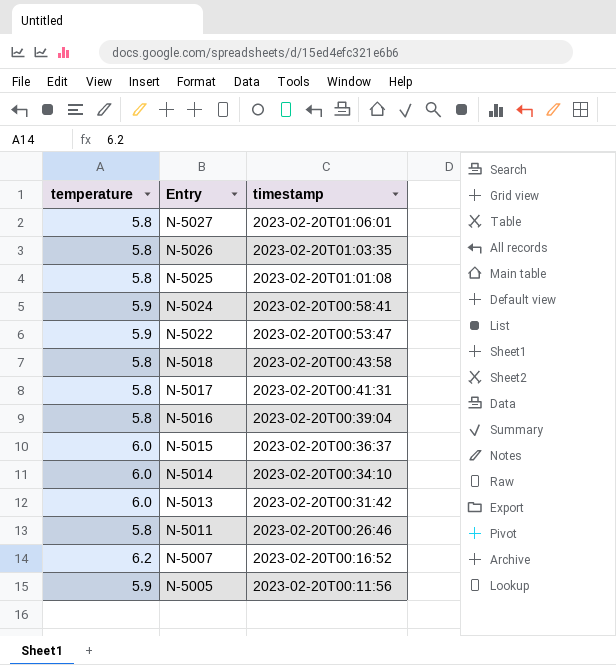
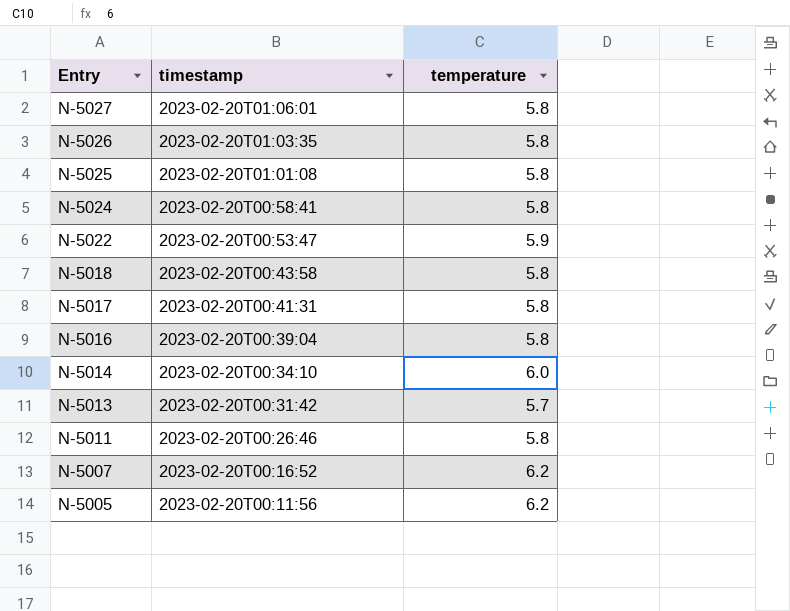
column temperature | position: 1 -> 3
row N-5015: 6.0 | 2023-02-20T00:36:37 -> none
N-5024 | temperature: 5.9 -> 5.8
N-5013 | temperature: 6.0 -> 5.7
N-5005 | temperature: 5.9 -> 6.2

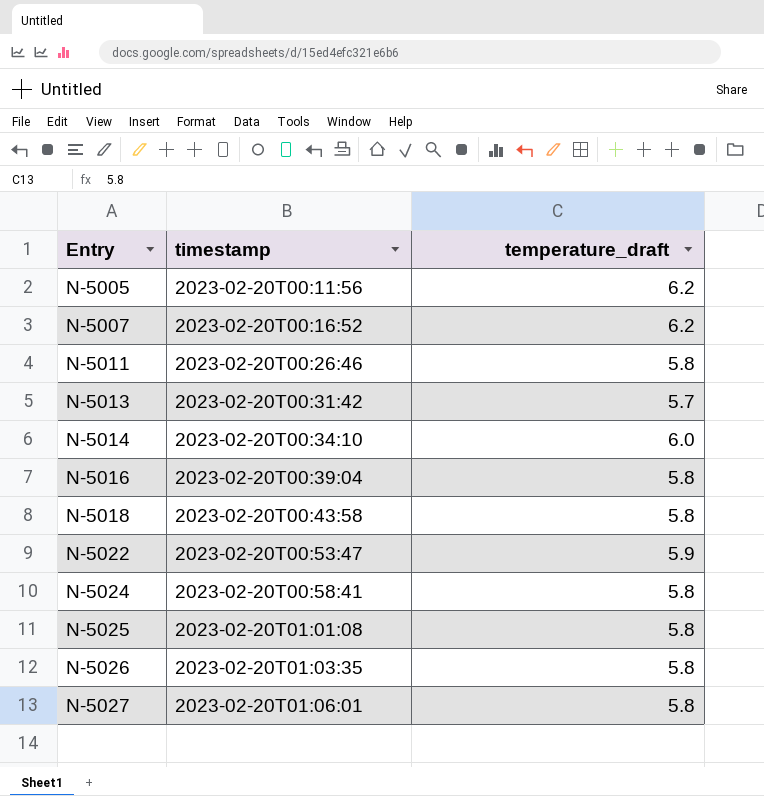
row order: Entry descending -> Entry ascending
column name: temperature -> temperature_draft
row N-5017: 2023-02-20T00:41:31 | 5.8 -> none

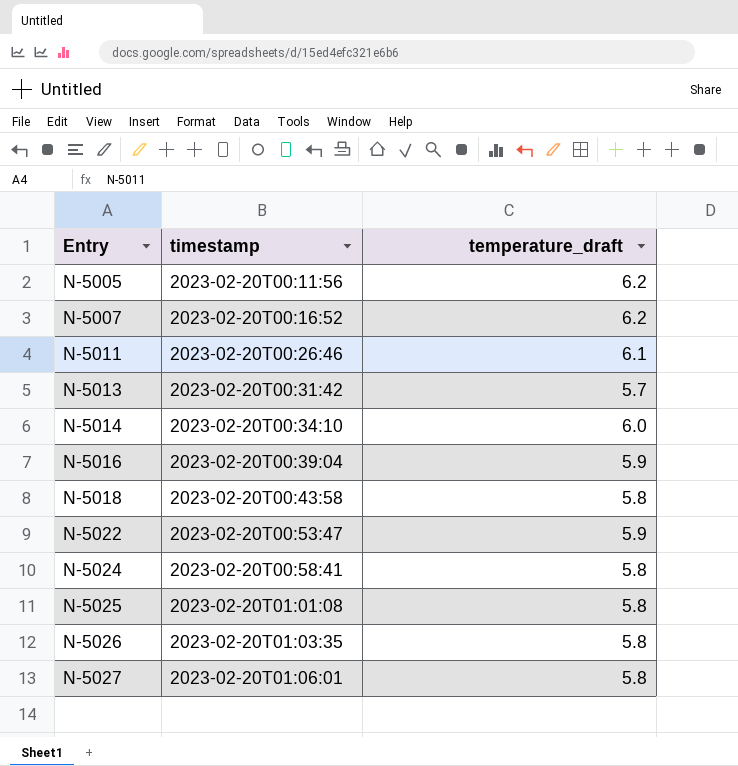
N-5011 | temperature_draft: 5.8 -> 6.1
N-5016 | temperature_draft: 5.8 -> 5.9

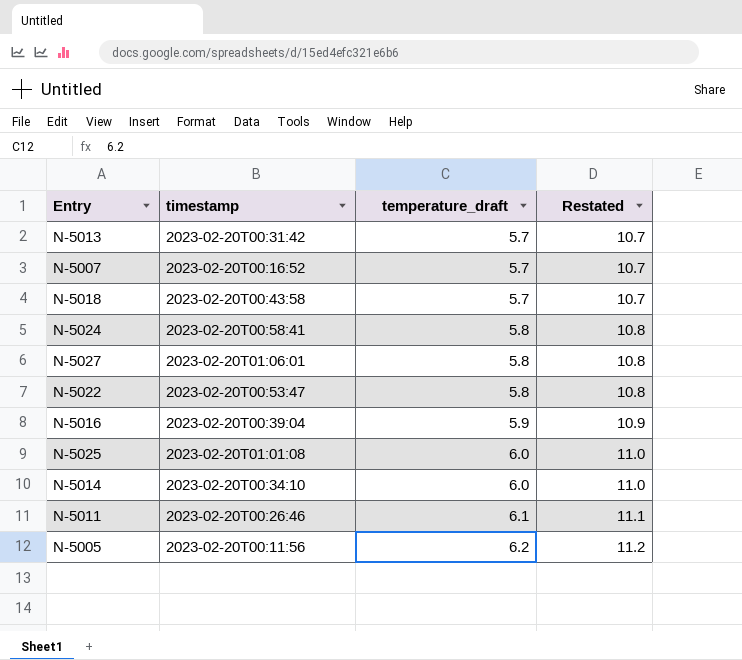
row order: Entry ascending -> temperature_draft ascending
column Restated | formula: none -> [temperature_draft] + 5
row N-5026: 2023-02-20T01:03:35 | 5.8 -> none
N-5007 | temperature_draft: 6.2 -> 5.7
N-5018 | temperature_draft: 5.8 -> 5.7
N-5022 | temperature_draft: 5.9 -> 5.8
N-5025 | temperature_draft: 5.8 -> 6.0

